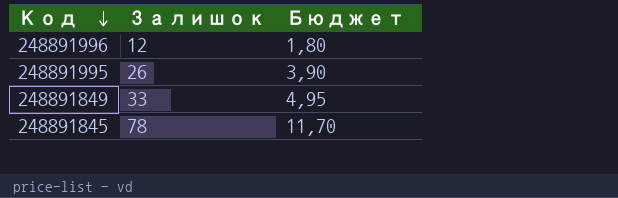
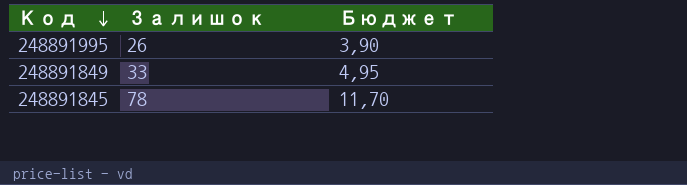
row 248891996: 12 | 1,80 -> none

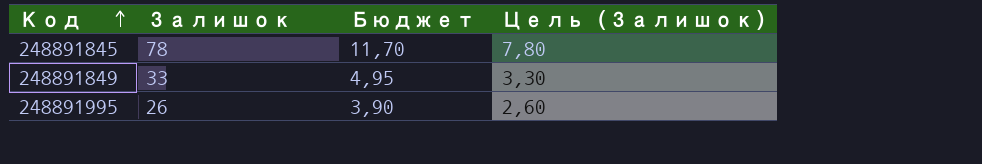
row order: Код descending -> Код ascending
column Цель (Залишок) | formula: none -> [Залишок] * 0,1

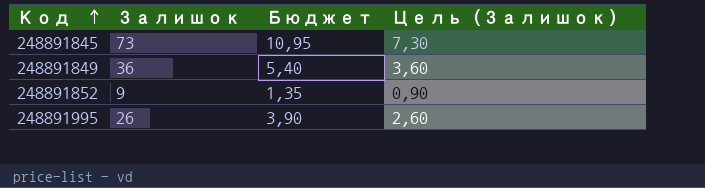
248891845 | Залишок: 78 -> 73
248891845 | Бюджет: 11,70 -> 10,95
248891845 | Цель (Залишок): 7,80 -> 7,30
248891849 | Залишок: 33 -> 36
248891849 | Бюджет: 4,95 -> 5,40
248891849 | Цель (Залишок): 3,30 -> 3,60
row 248891852: none -> 9 | 1,35 | 0,90

